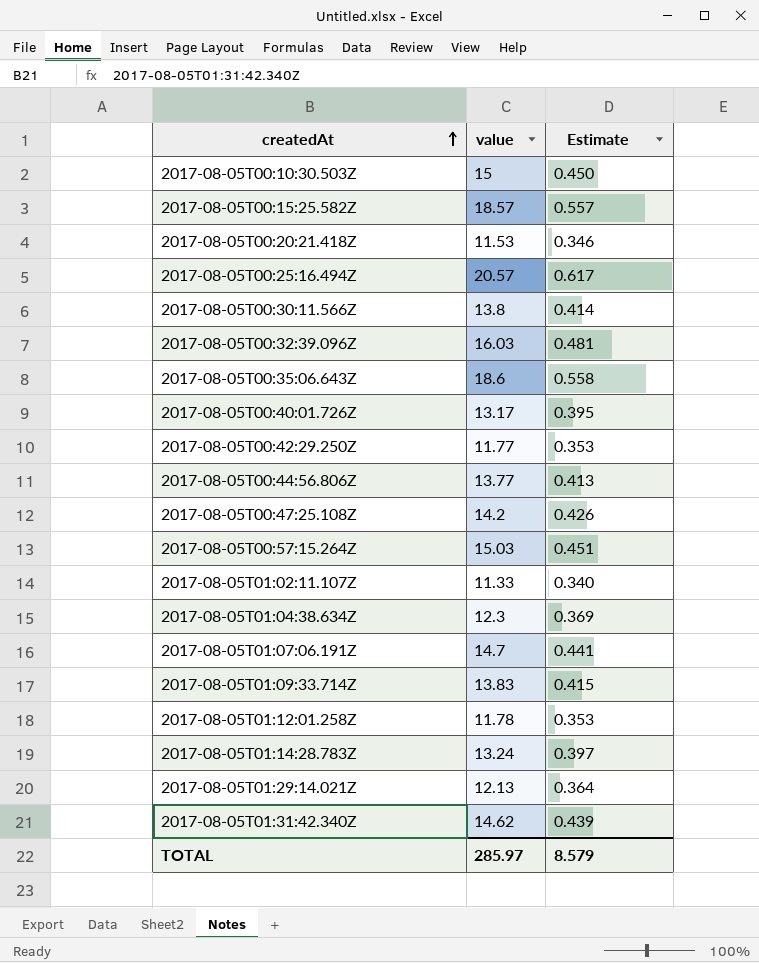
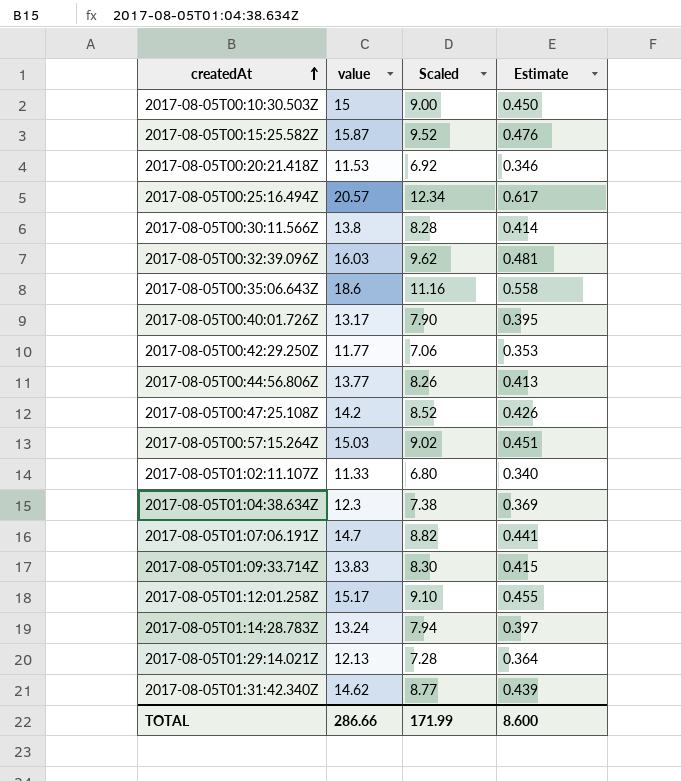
column Scaled | formula: none -> [value] * 0.6
2017-08-05T00:15:25.582Z | value: 18.57 -> 15.87
2017-08-05T00:15:25.582Z | Estimate: 0.557 -> 0.476
2017-08-05T01:12:01.258Z | value: 11.78 -> 15.17
2017-08-05T01:12:01.258Z | Estimate: 0.353 -> 0.455
TOTAL | value: 285.97 -> 286.66
TOTAL | Estimate: 8.579 -> 8.600

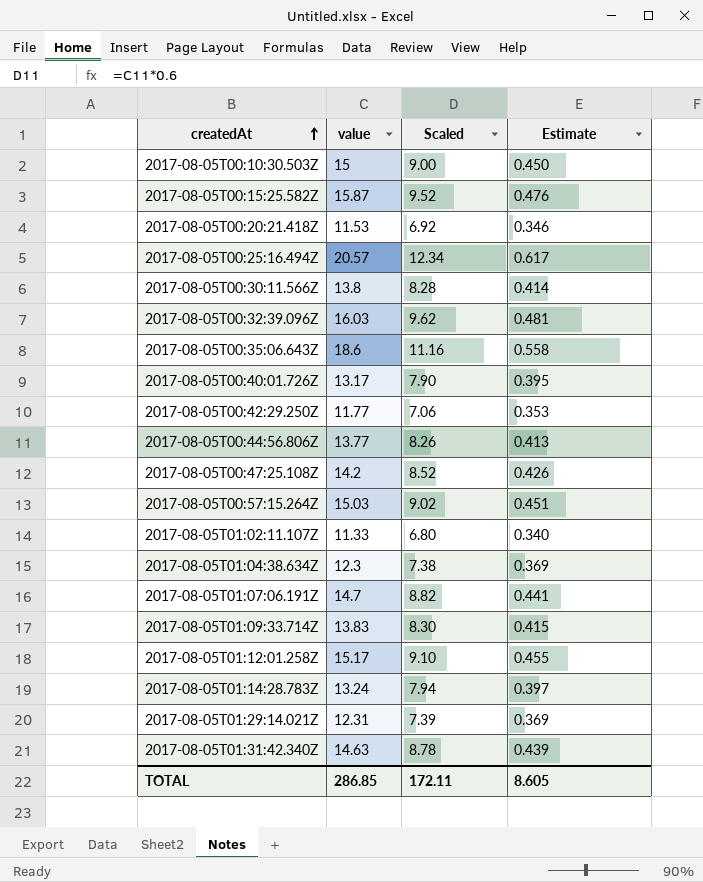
2017-08-05T01:29:14.021Z | value: 12.13 -> 12.31
2017-08-05T01:29:14.021Z | Scaled: 7.28 -> 7.39
2017-08-05T01:29:14.021Z | Estimate: 0.364 -> 0.369
2017-08-05T01:31:42.340Z | value: 14.62 -> 14.63
2017-08-05T01:31:42.340Z | Scaled: 8.77 -> 8.78
TOTAL | value: 286.66 -> 286.85
TOTAL | Scaled: 171.99 -> 172.11
TOTAL | Estimate: 8.600 -> 8.605

